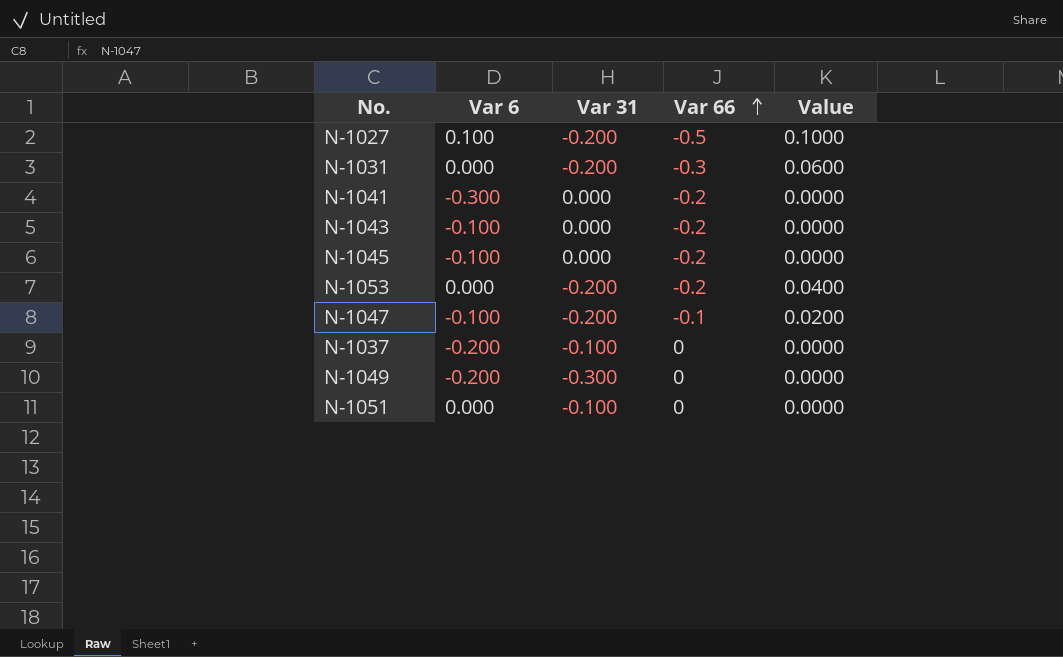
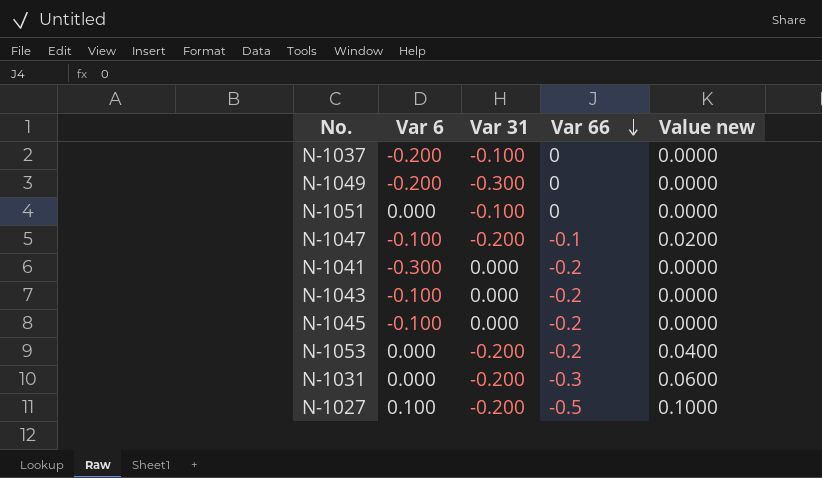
row order: Var 66 ascending -> Var 66 descending
column name: Value -> Value new

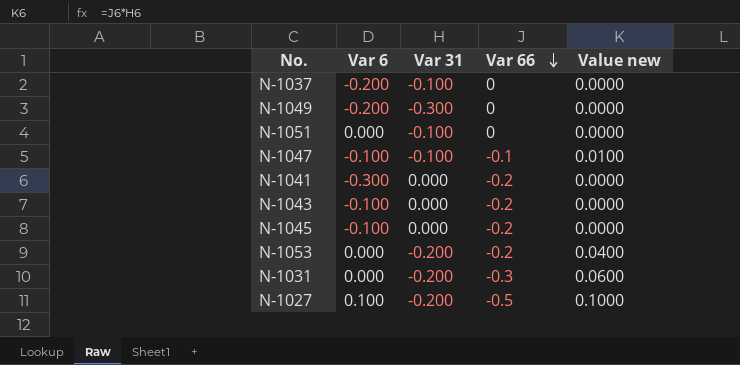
N-1047 | Var 31: -0.200 -> -0.100
N-1047 | Value new: 0.0200 -> 0.0100

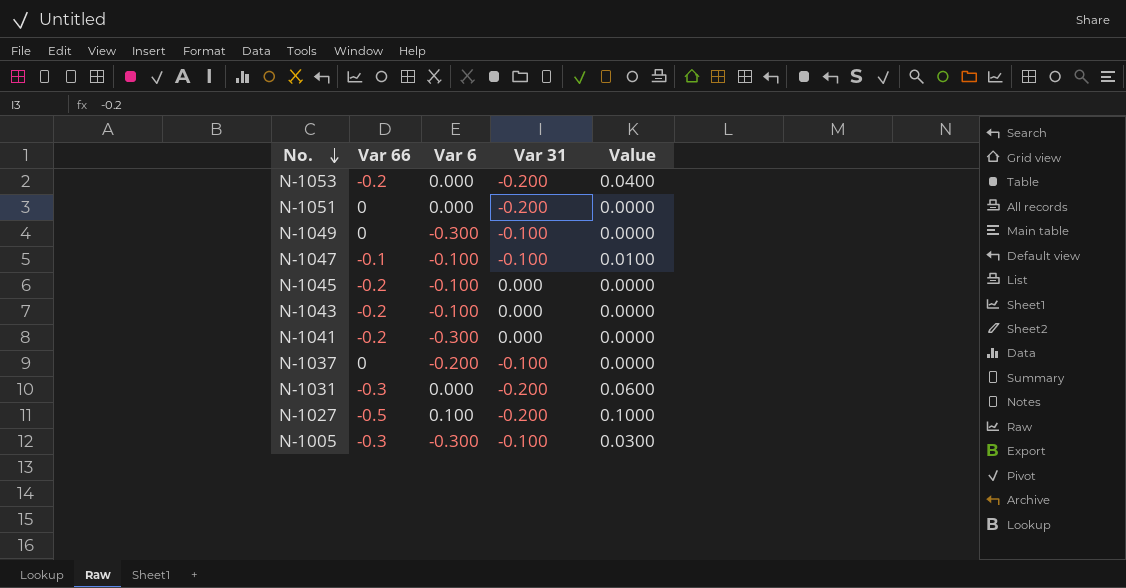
row order: Var 66 descending -> No. descending
column Var 66 | position: 4 -> 2
column name: Value new -> Value
N-1051 | Var 31: -0.100 -> -0.200
N-1049 | Var 6: -0.200 -> -0.300
N-1049 | Var 31: -0.300 -> -0.100
row N-1005: none -> -0.3 | -0.300 | -0.100 | 0.0300

